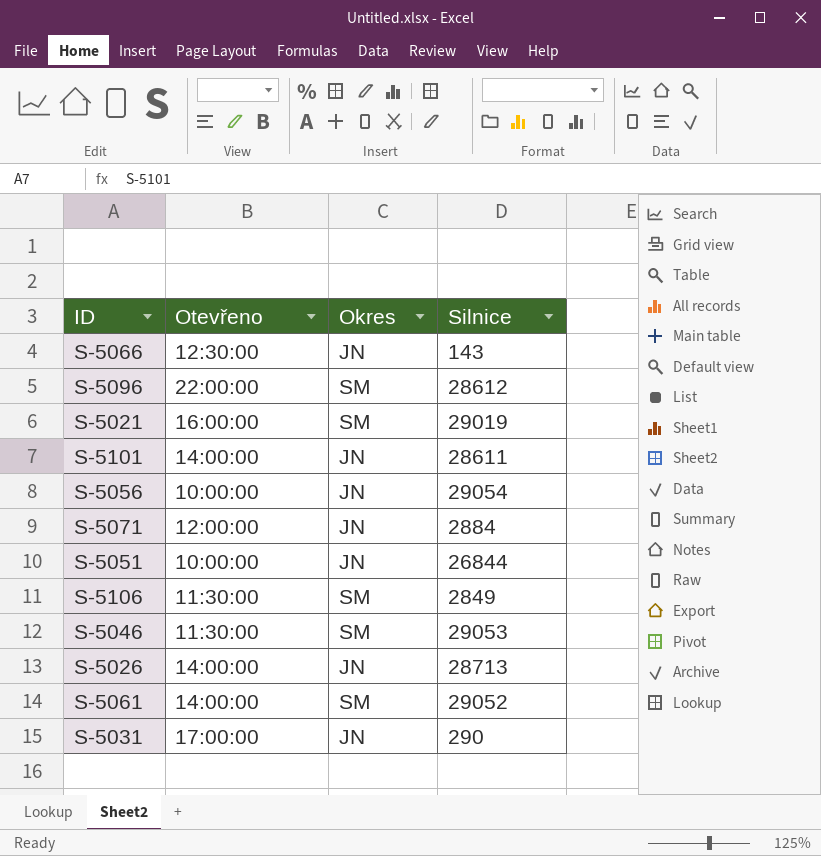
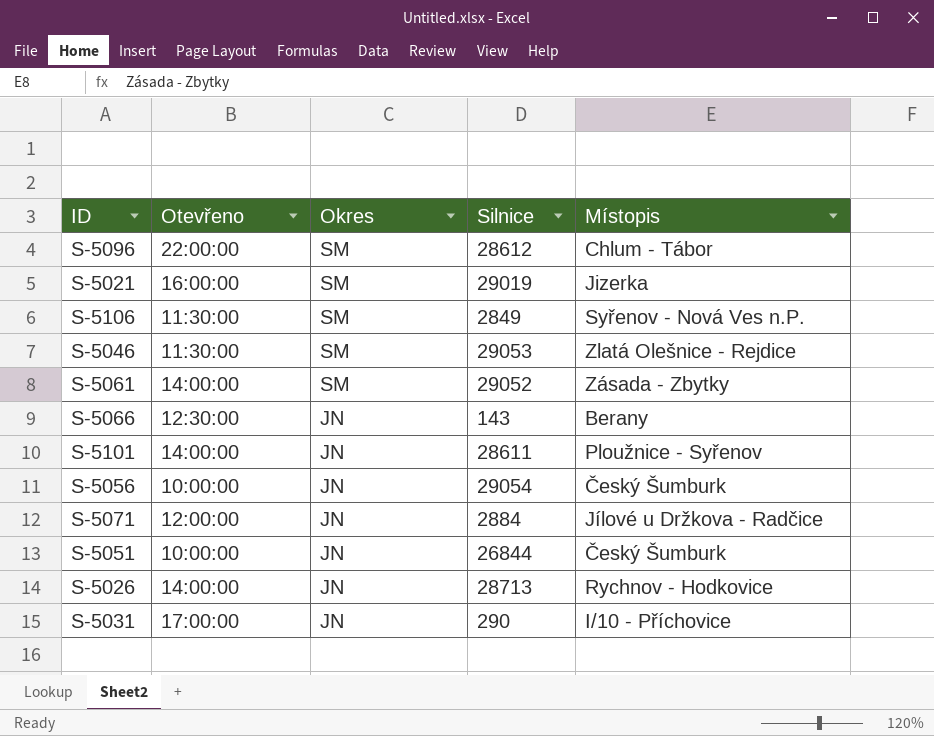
row order: none -> Okres descending
column Místopis | position: none -> 5

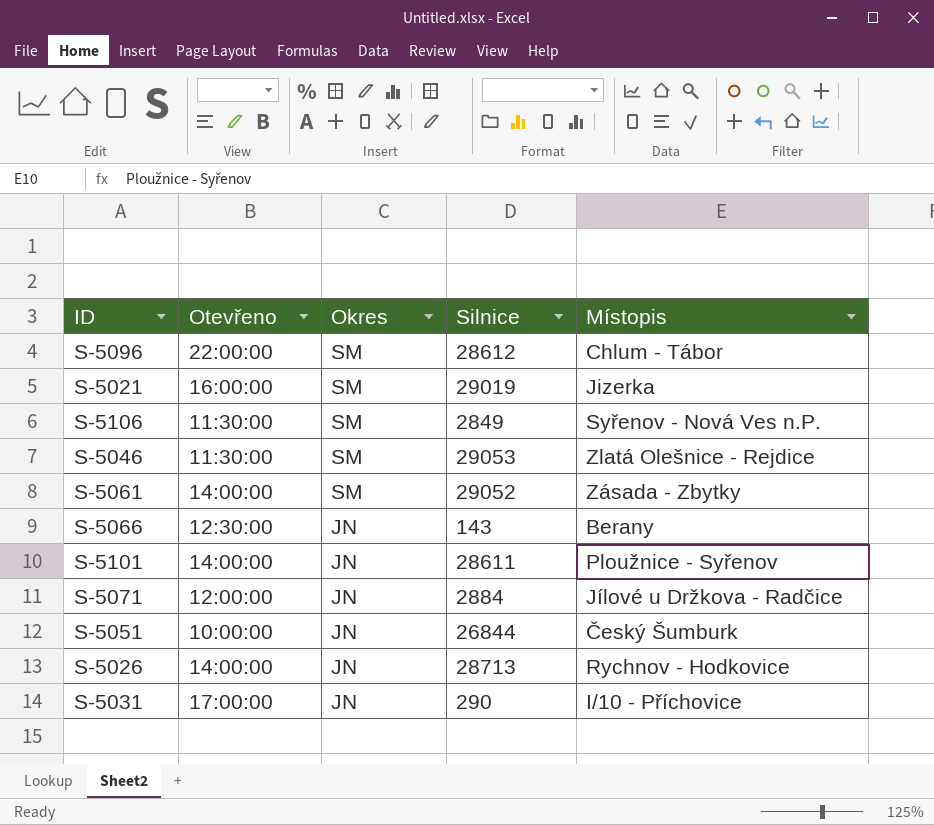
row S-5056: 10:00:00 | JN | 29054 | Český Šumburk -> none

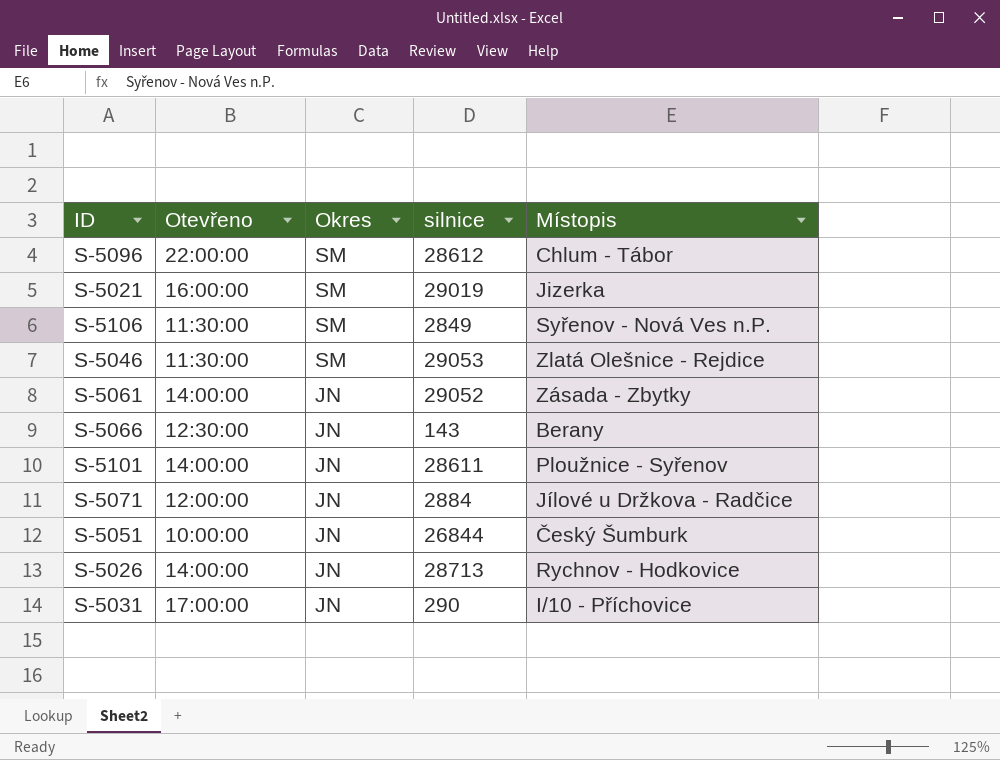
column name: Silnice -> silnice
S-5061 | Okres: SM -> JN

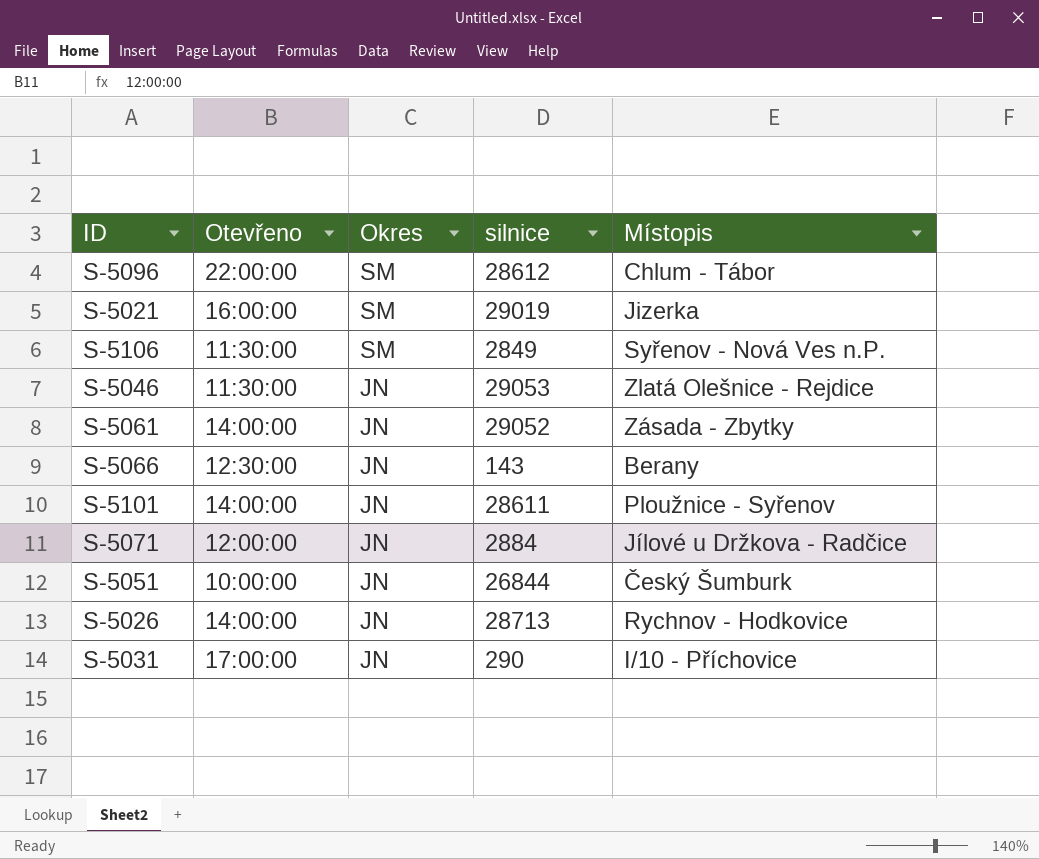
S-5046 | Okres: SM -> JN

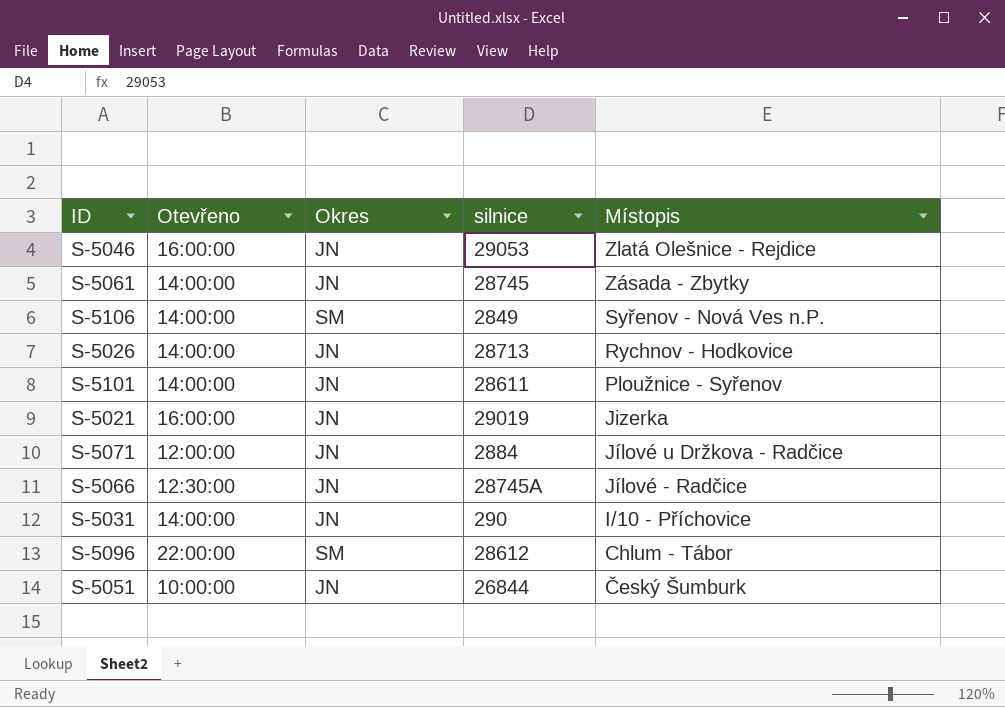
row order: Okres descending -> Místopis descending
S-5046 | Otevřeno: 11:30:00 -> 16:00:00
S-5061 | silnice: 29052 -> 28745
S-5106 | Otevřeno: 11:30:00 -> 14:00:00
S-5021 | Okres: SM -> JN
S-5066 | silnice: 143 -> 28745A
S-5066 | Místopis: Berany -> Jílové - Radčice
S-5031 | Otevřeno: 17:00:00 -> 14:00:00

